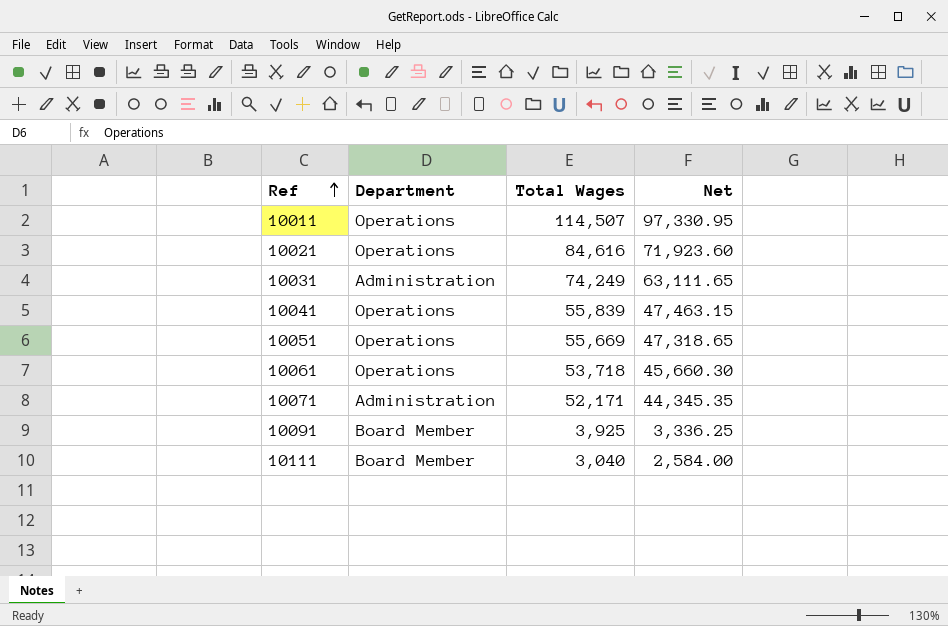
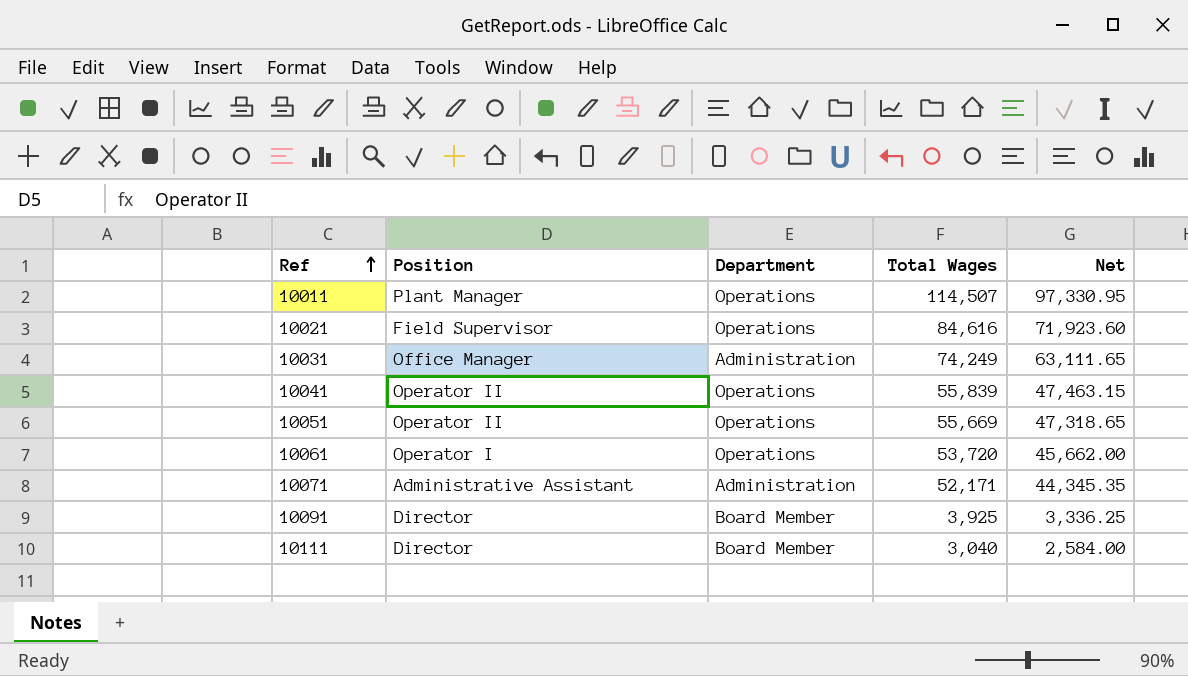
column Position | position: none -> 2
10061 | Total Wages: 53,718 -> 53,720
10061 | Net: 45,660.30 -> 45,662.00

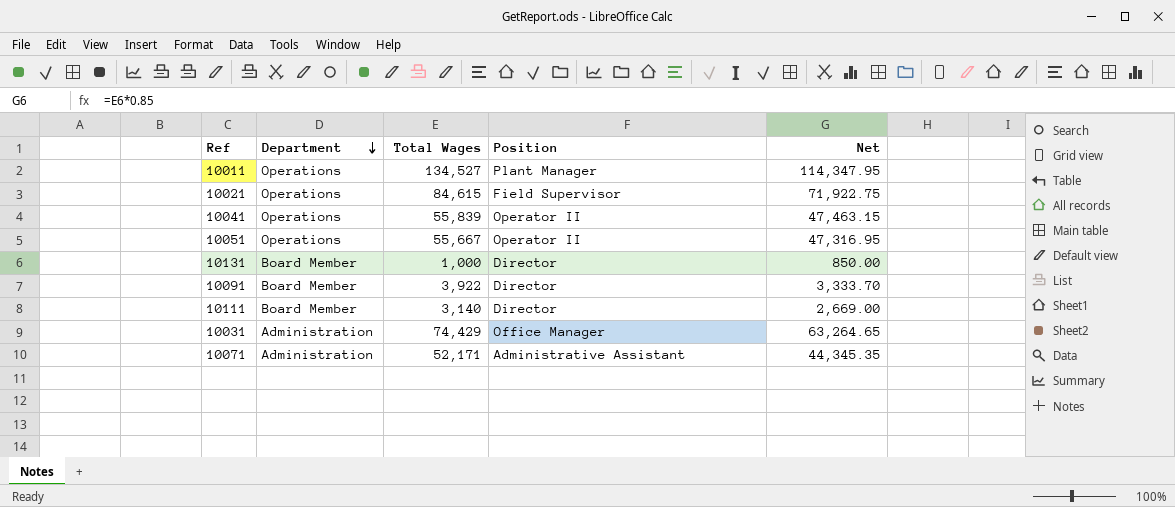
row order: Ref ascending -> Department descending
column Position | position: 2 -> 4
row 10061: Operator I | Operations | 53,720 | 45,662.00 -> none
10011 | Total Wages: 114,507 -> 134,527
10011 | Net: 97,330.95 -> 114,347.95
10021 | Total Wages: 84,616 -> 84,615
10021 | Net: 71,923.60 -> 71,922.75
10051 | Total Wages: 55,669 -> 55,667
10051 | Net: 47,318.65 -> 47,316.95
row 10131: none -> Board Member | 1,000 | Director | 850.00
10091 | Total Wages: 3,925 -> 3,922
10091 | Net: 3,336.25 -> 3,333.70
10111 | Total Wages: 3,040 -> 3,140
10111 | Net: 2,584.00 -> 2,669.00
10031 | Total Wages: 74,249 -> 74,429
10031 | Net: 63,111.65 -> 63,264.65

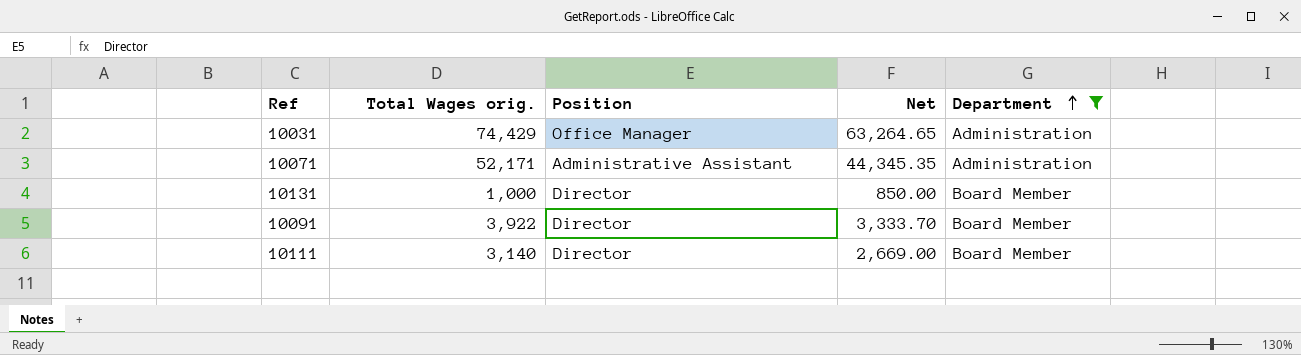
filter: none -> Department != Operations
row order: Department descending -> Department ascending
column name: Total Wages -> Total Wages orig.
column Department | position: 2 -> 5

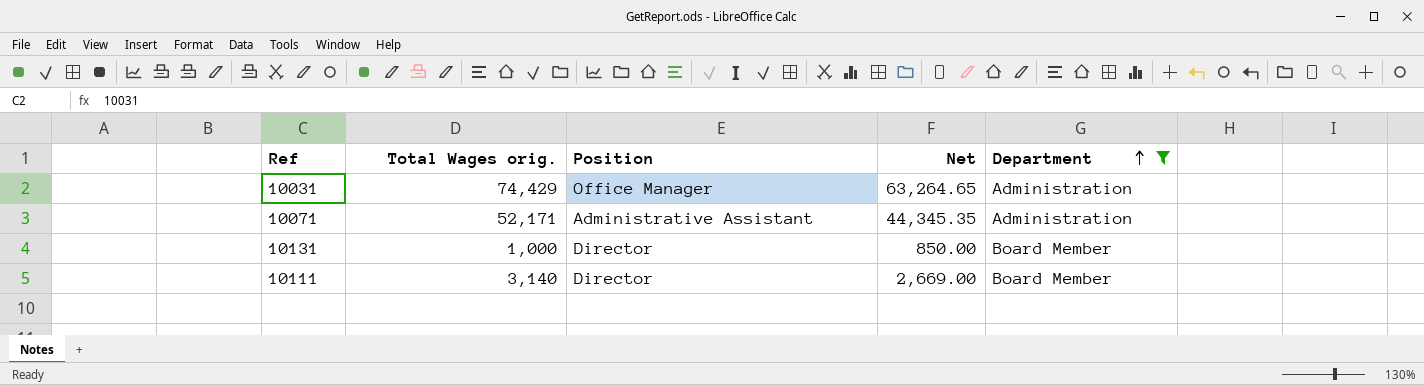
row 10091: 3,922 | Director | 3,333.70 | Board Member -> none

